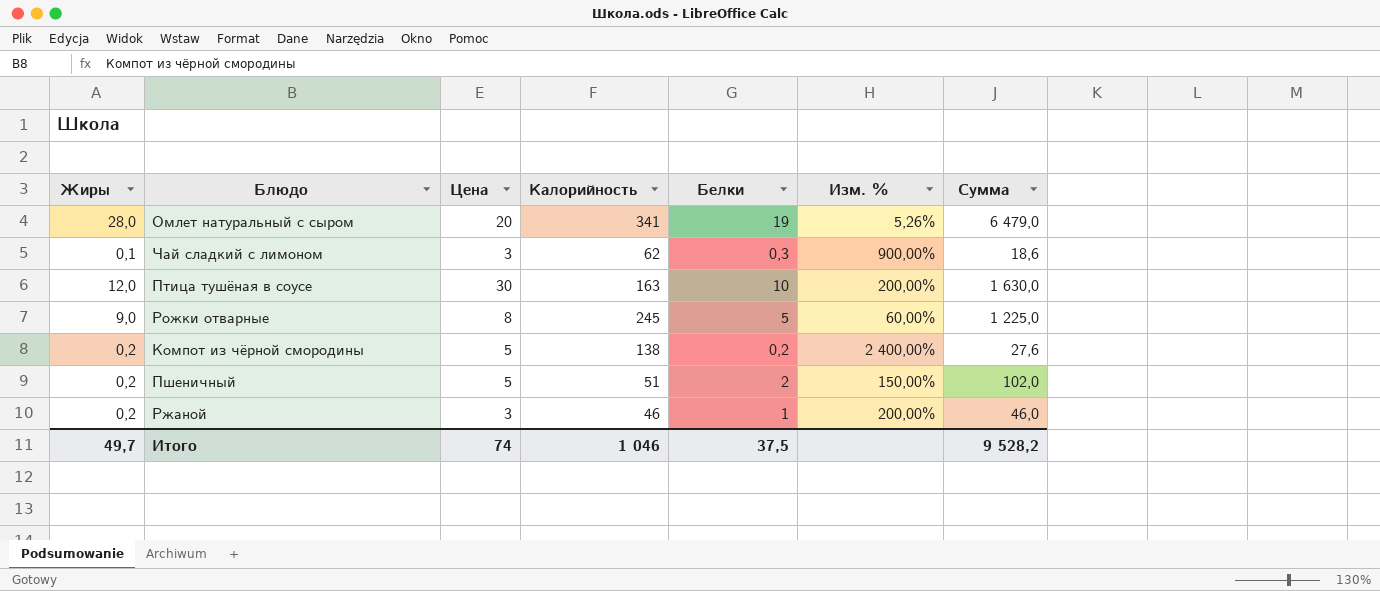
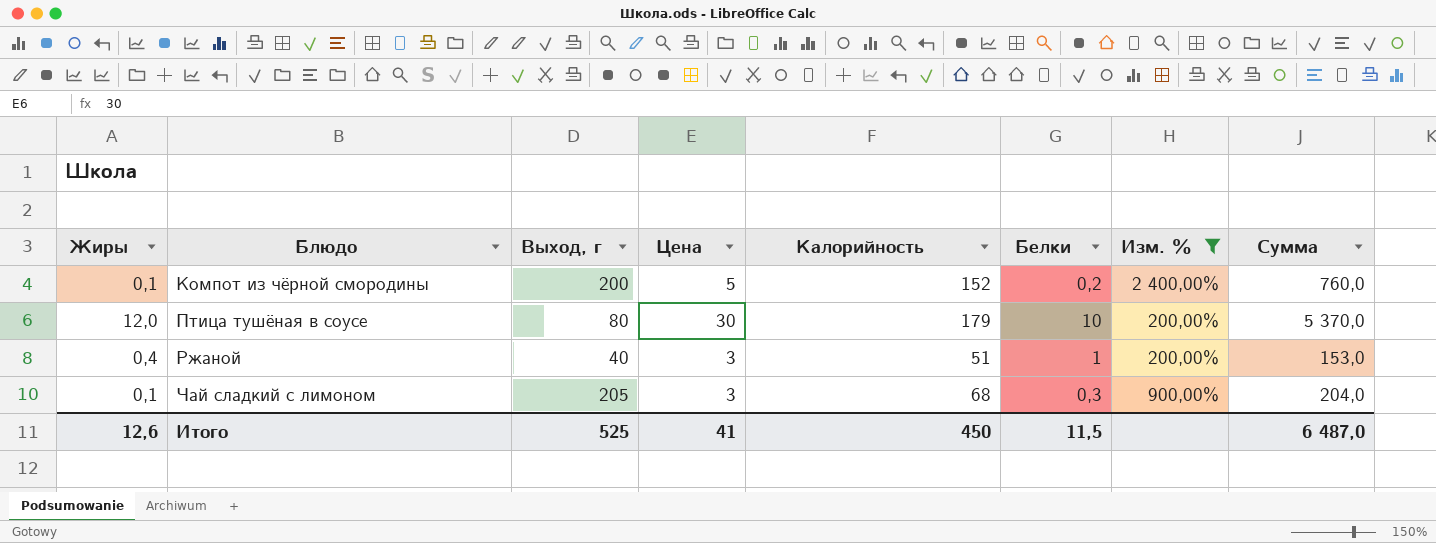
filter: none -> Изм. % >= 200,00%
row order: none -> Блюдо ascending
column Выход, г | position: none -> 3
column Сумма | formula: [Калорийность] * [Белки] -> [Цена] * [Калорийность]
Компот из чёрной смородины | Жиры: 0,2 -> 0,1
Компот из чёрной смородины | Калорийность: 138 -> 152
Птица тушёная в соусе | Калорийность: 163 -> 179
Ржаной | Жиры: 0,2 -> 0,4
Ржаной | Калорийность: 46 -> 51
Чай сладкий с лимоном | Калорийность: 62 -> 68
Итого | Жиры: 49,7 -> 12,6
Итого | Цена: 74 -> 41
Итого | Калорийность: 1 046 -> 450
Итого | Белки: 37,5 -> 11,5
Итого | Сумма: 9 528,2 -> 6 487,0

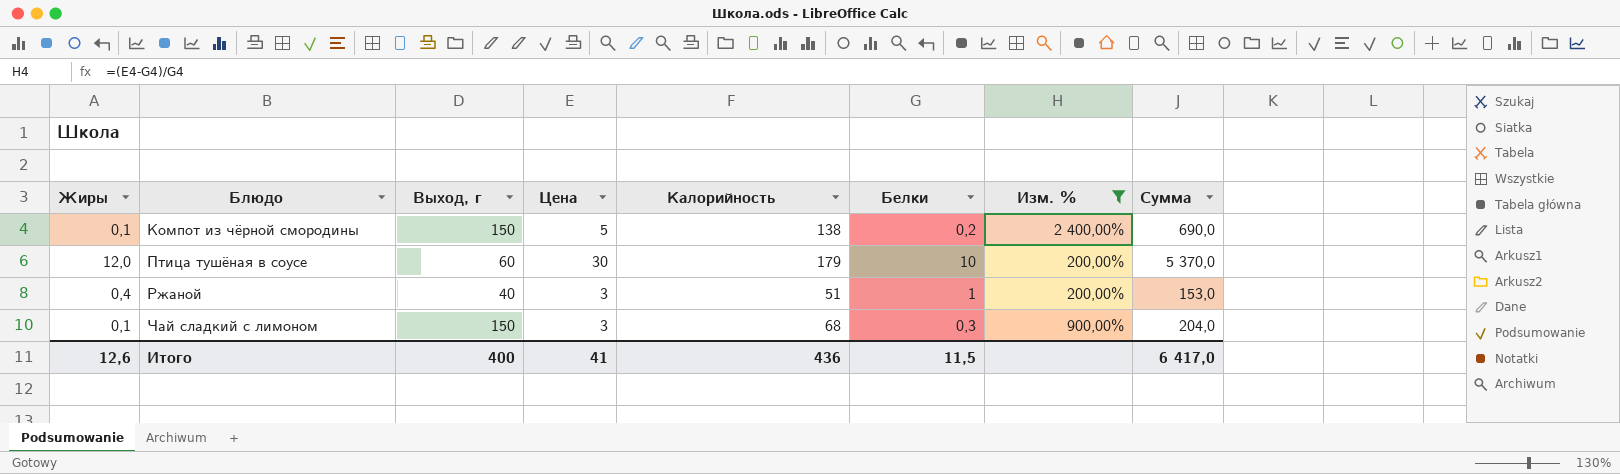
Компот из чёрной смородины | Выход, г: 200 -> 150
Компот из чёрной смородины | Калорийность: 152 -> 138
Компот из чёрной смородины | Сумма: 760,0 -> 690,0
Птица тушёная в соусе | Выход, г: 80 -> 60
Чай сладкий с лимоном | Выход, г: 205 -> 150
Итого | Выход, г: 525 -> 400
Итого | Калорийность: 450 -> 436
Итого | Сумма: 6 487,0 -> 6 417,0

